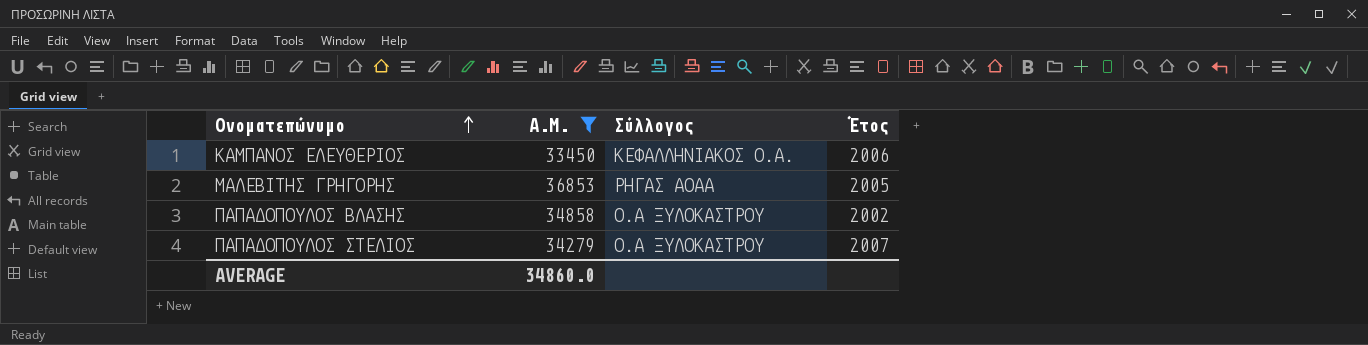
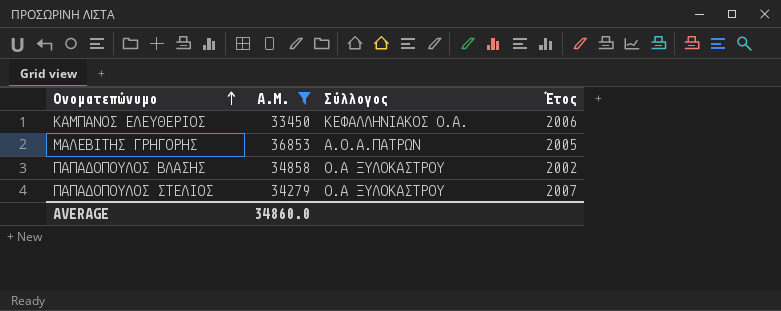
ΜΑΛΕΒΙΤΗΣ ΓΡΗΓΟΡΗΣ | Σύλλογος: ΡΗΓΑΣ ΑΟΑΑ -> Α.Ο.Α.ΠΑΤΡΩΝ

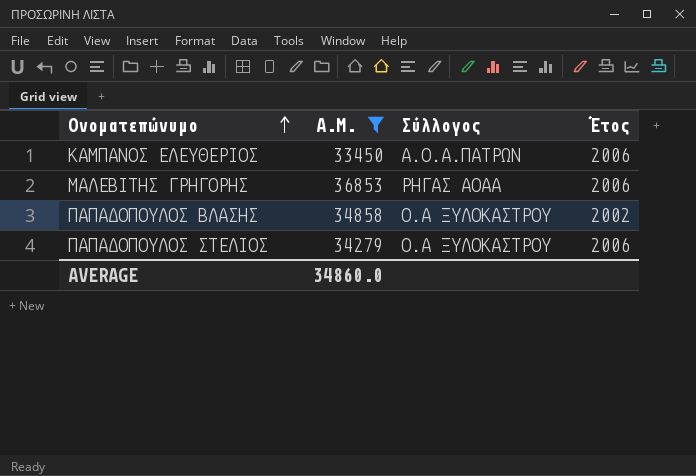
ΚΑΜΠΑΝΟΣ ΕΛΕΥΘΕΡΙΟΣ | Σύλλογος: ΚΕΦΑΛΛΗΝΙΑΚΟΣ Ο.Α. -> Α.Ο.Α.ΠΑΤΡΩΝ
ΜΑΛΕΒΙΤΗΣ ΓΡΗΓΟΡΗΣ | Σύλλογος: Α.Ο.Α.ΠΑΤΡΩΝ -> ΡΗΓΑΣ ΑΟΑΑ
ΜΑΛΕΒΙΤΗΣ ΓΡΗΓΟΡΗΣ | Έτος: 2005 -> 2006
ΠΑΠΑΔΟΠΟΥΛΟΣ ΣΤΕΛΙΟΣ | Έτος: 2007 -> 2006

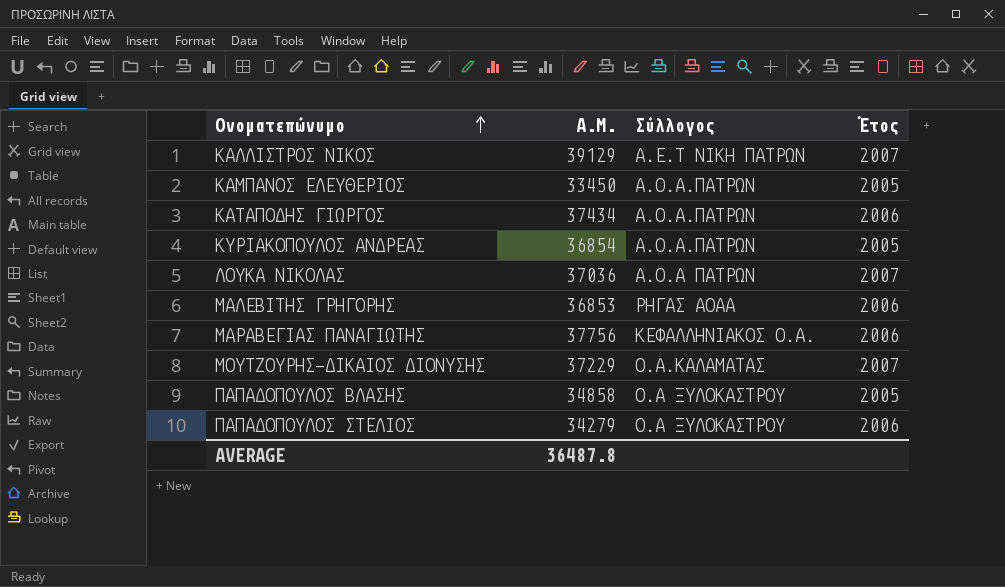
filter: Α.Μ. <= 36853 -> none
ΚΑΜΠΑΝΟΣ ΕΛΕΥΘΕΡΙΟΣ | Έτος: 2006 -> 2005
ΠΑΠΑΔΟΠΟΥΛΟΣ ΒΛΑΣΗΣ | Έτος: 2002 -> 2005
AVERAGE | Α.Μ.: 34860.0 -> 36487.8

